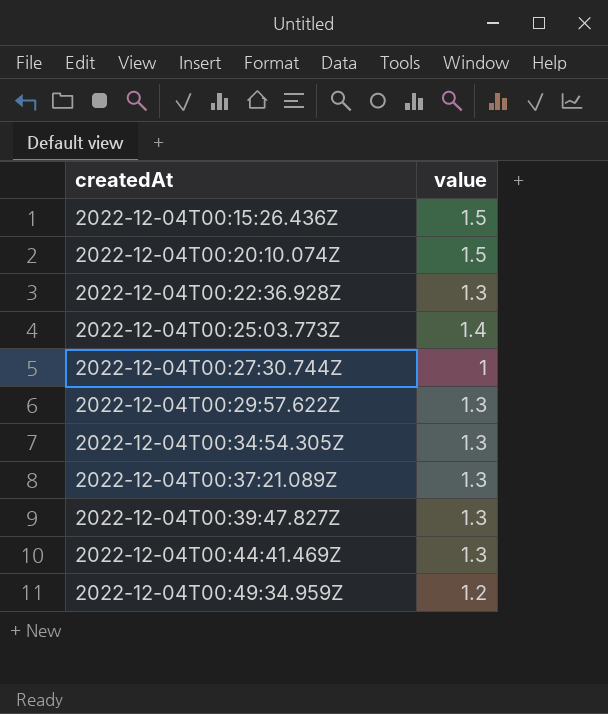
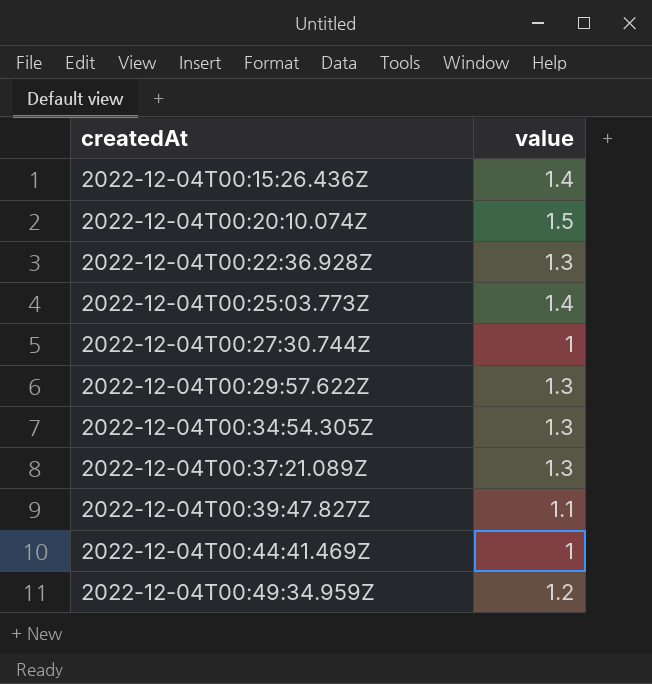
2022-12-04T00:15:26.436Z | value: 1.5 -> 1.4
2022-12-04T00:39:47.827Z | value: 1.3 -> 1.1
2022-12-04T00:44:41.469Z | value: 1.3 -> 1

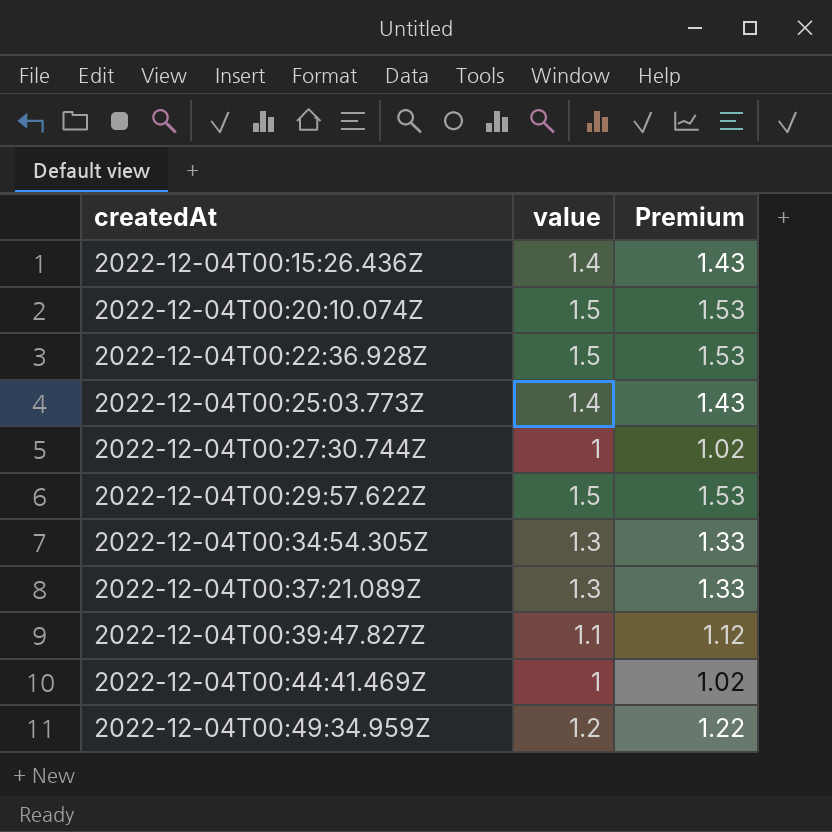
column Premium | formula: none -> [value] * 1.02
2022-12-04T00:22:36.928Z | value: 1.3 -> 1.5
2022-12-04T00:29:57.622Z | value: 1.3 -> 1.5

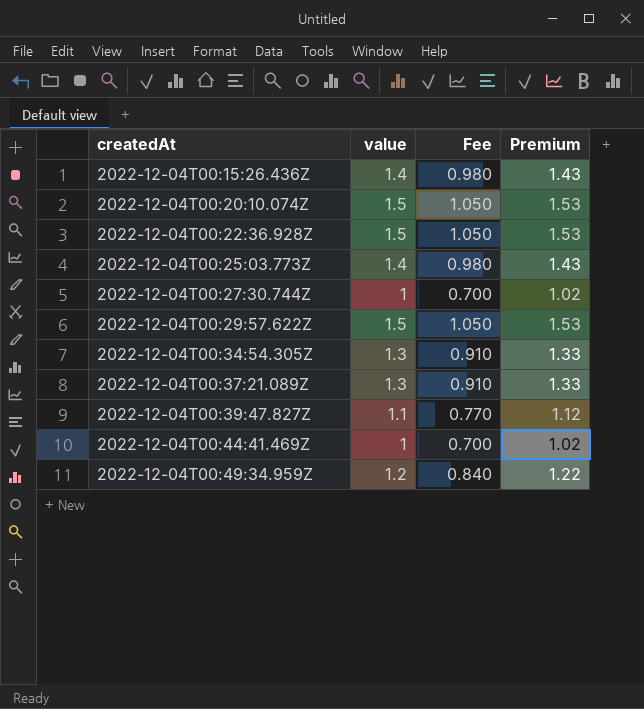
column Fee | formula: none -> [value] * 0.7

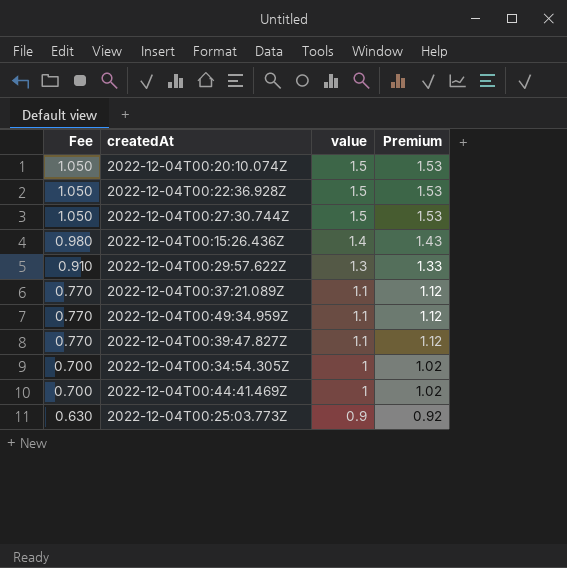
row order: createdAt ascending -> Fee descending
column Fee | position: 3 -> 1
2022-12-04T00:27:30.744Z | Fee: 0.700 -> 1.050
2022-12-04T00:27:30.744Z | value: 1 -> 1.5
2022-12-04T00:27:30.744Z | Premium: 1.02 -> 1.53
2022-12-04T00:29:57.622Z | Fee: 1.050 -> 0.910
2022-12-04T00:29:57.622Z | value: 1.5 -> 1.3
2022-12-04T00:29:57.622Z | Premium: 1.53 -> 1.33
2022-12-04T00:37:21.089Z | Fee: 0.910 -> 0.770
2022-12-04T00:37:21.089Z | value: 1.3 -> 1.1
2022-12-04T00:37:21.089Z | Premium: 1.33 -> 1.12
2022-12-04T00:49:34.959Z | Fee: 0.840 -> 0.770
2022-12-04T00:49:34.959Z | value: 1.2 -> 1.1
2022-12-04T00:49:34.959Z | Premium: 1.22 -> 1.12
2022-12-04T00:34:54.305Z | Fee: 0.910 -> 0.700
2022-12-04T00:34:54.305Z | value: 1.3 -> 1
2022-12-04T00:34:54.305Z | Premium: 1.33 -> 1.02
2022-12-04T00:25:03.773Z | Fee: 0.980 -> 0.630
2022-12-04T00:25:03.773Z | value: 1.4 -> 0.9
2022-12-04T00:25:03.773Z | Premium: 1.43 -> 0.92

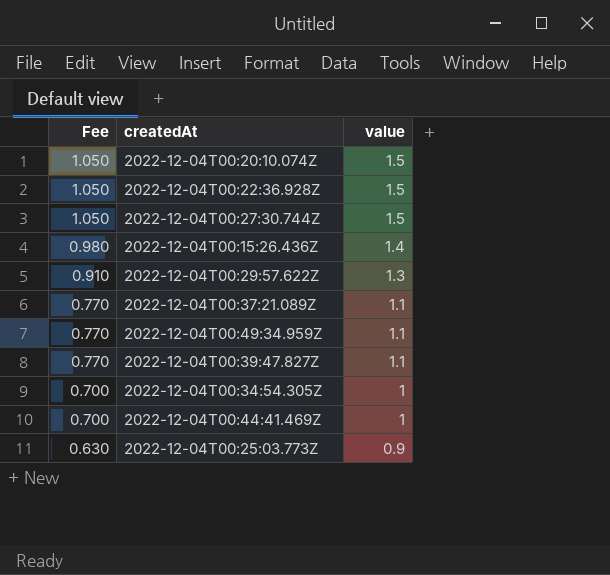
column Premium | formula: [value] * 1.02 -> none

